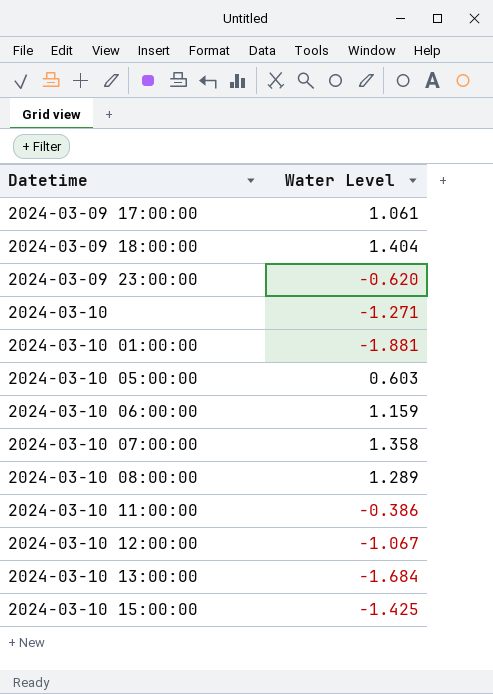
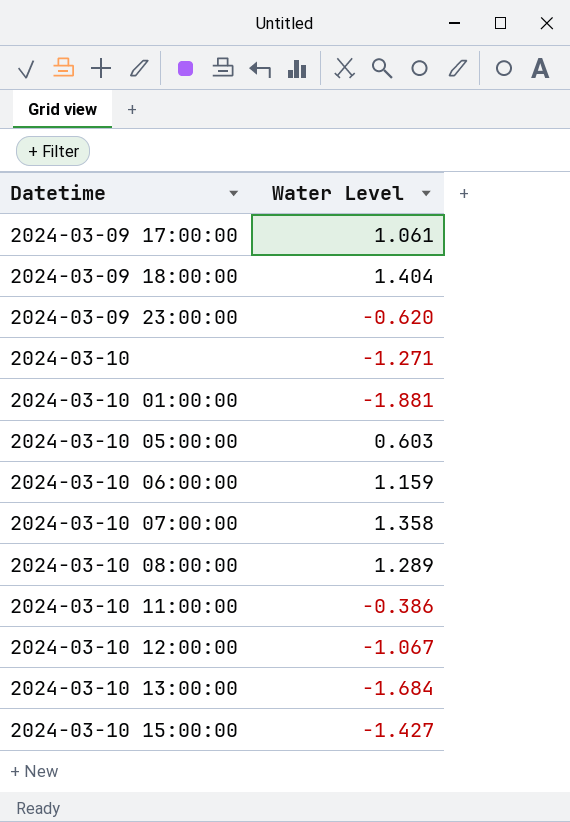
2024-03-10 15:00:00 | Water Level: -1.425 -> -1.427

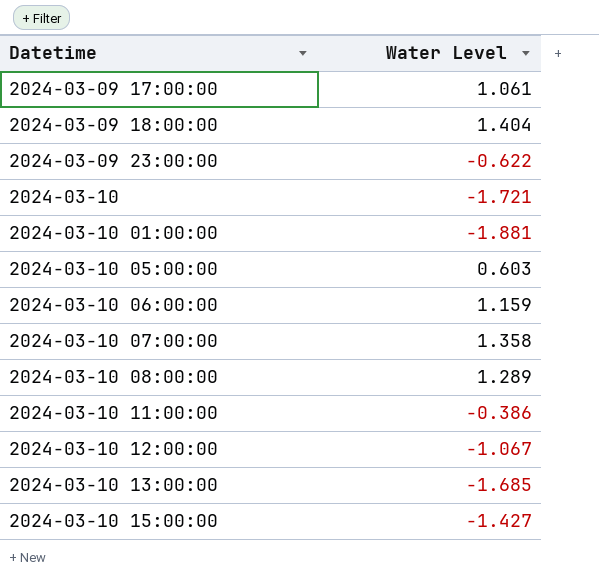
2024-03-09 23:00:00 | Water Level: -0.620 -> -0.622
2024-03-10 | Water Level: -1.271 -> -1.721
2024-03-10 13:00:00 | Water Level: -1.684 -> -1.685

